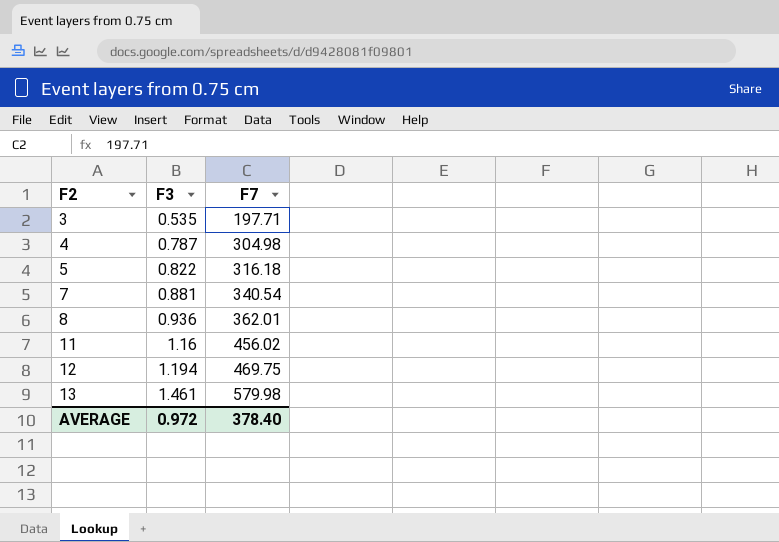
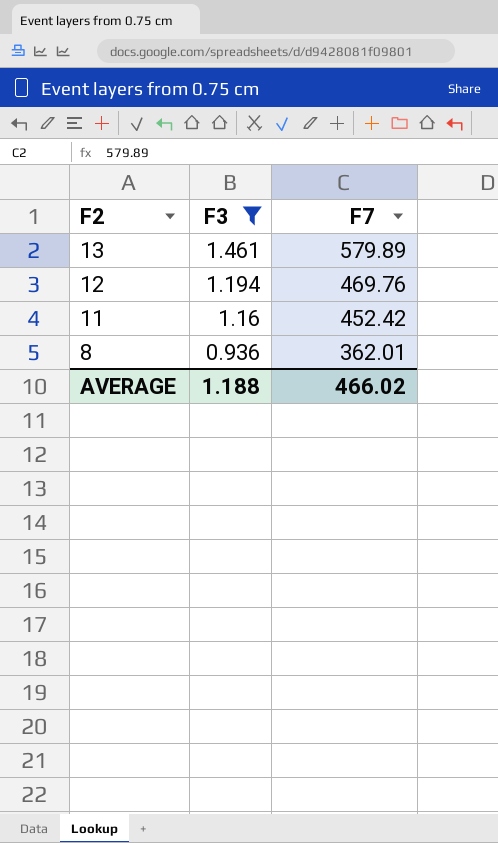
filter: none -> F3 >= 0.936
row order: F2 ascending -> F2 descending
13 | F7: 579.98 -> 579.89
12 | F7: 469.75 -> 469.76
11 | F7: 456.02 -> 452.42
AVERAGE | F3: 0.972 -> 1.188
AVERAGE | F7: 378.40 -> 466.02

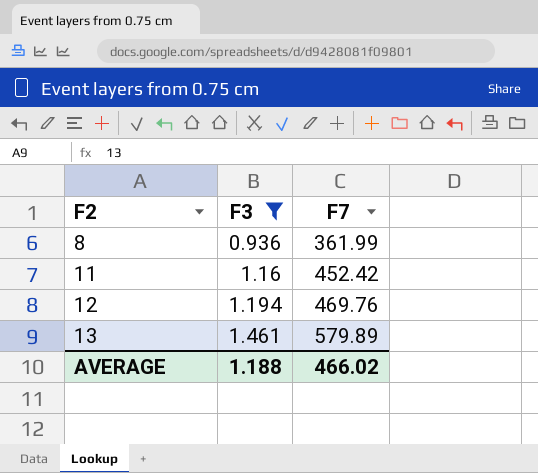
row order: F2 descending -> F2 ascending
8 | F7: 362.01 -> 361.99

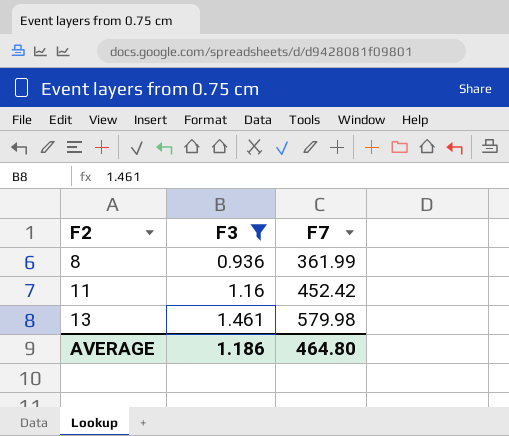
row 12: 1.194 | 469.76 -> none
13 | F7: 579.89 -> 579.98
AVERAGE | F3: 1.188 -> 1.186
AVERAGE | F7: 466.02 -> 464.80

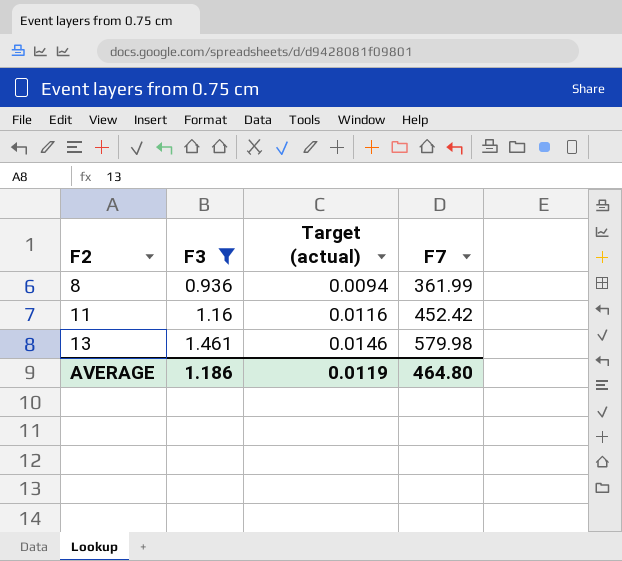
column Target (actual) | formula: none -> [F3] * 0.01

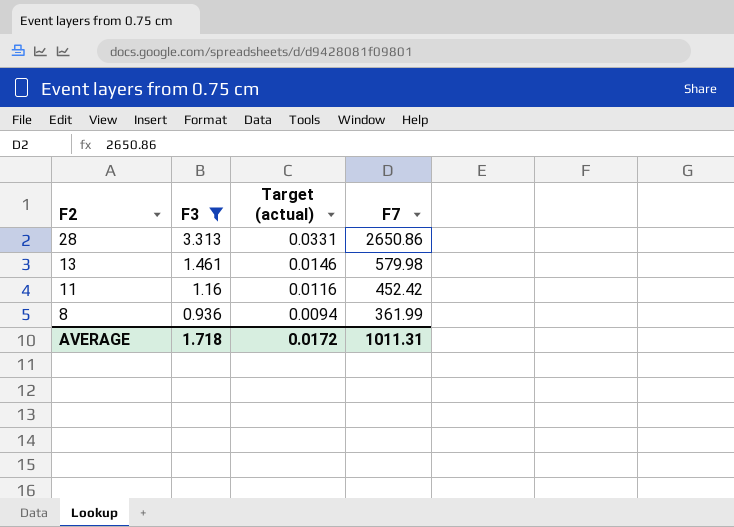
row order: F2 ascending -> F2 descending
row 28: none -> 3.313 | 0.0331 | 2650.86
AVERAGE | F3: 1.186 -> 1.718
AVERAGE | Target (actual): 0.0119 -> 0.0172
AVERAGE | F7: 464.80 -> 1011.31

